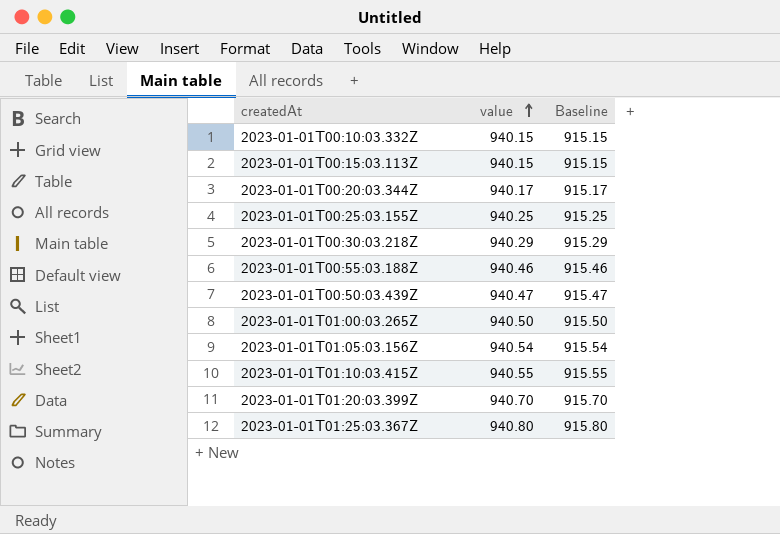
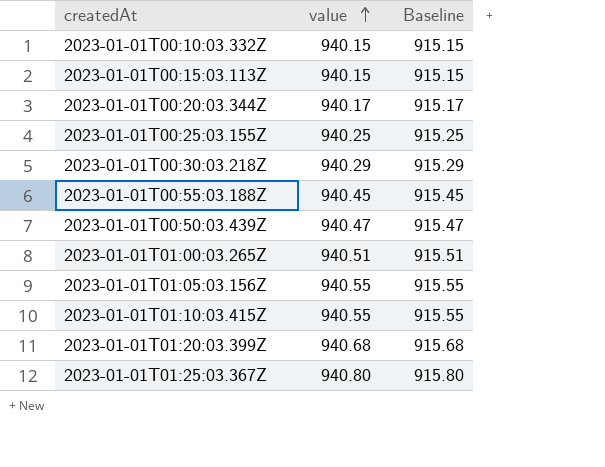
2023-01-01T00:55:03.188Z | value: 940.46 -> 940.45
2023-01-01T00:55:03.188Z | Baseline: 915.46 -> 915.45
2023-01-01T01:00:03.265Z | value: 940.50 -> 940.51
2023-01-01T01:00:03.265Z | Baseline: 915.50 -> 915.51
2023-01-01T01:05:03.156Z | value: 940.54 -> 940.55
2023-01-01T01:05:03.156Z | Baseline: 915.54 -> 915.55
2023-01-01T01:20:03.399Z | value: 940.70 -> 940.68
2023-01-01T01:20:03.399Z | Baseline: 915.70 -> 915.68

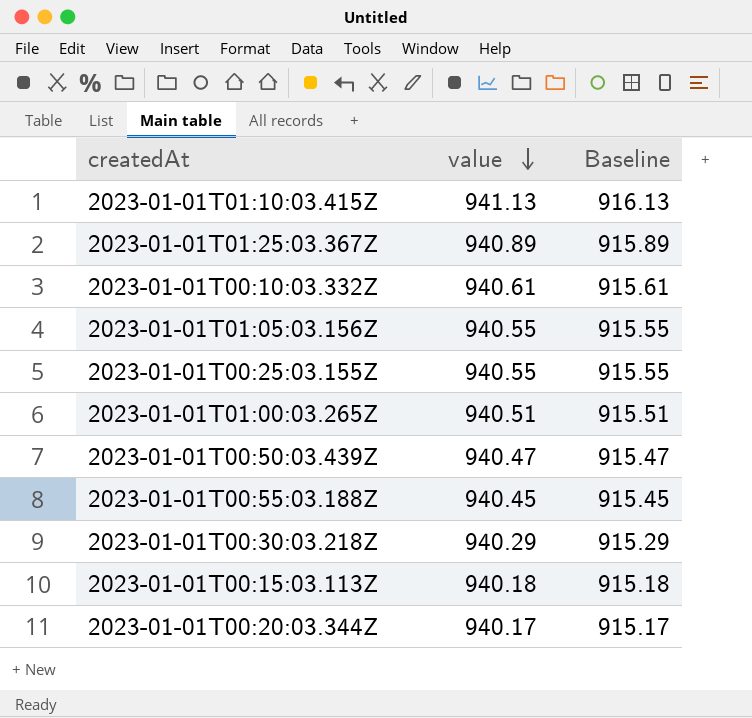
row order: value ascending -> value descending
row 2023-01-01T01:20:03.399Z: 940.68 | 915.68 -> none
2023-01-01T01:10:03.415Z | value: 940.55 -> 941.13
2023-01-01T01:10:03.415Z | Baseline: 915.55 -> 916.13
2023-01-01T01:25:03.367Z | value: 940.80 -> 940.89
2023-01-01T01:25:03.367Z | Baseline: 915.80 -> 915.89
2023-01-01T00:10:03.332Z | value: 940.15 -> 940.61
2023-01-01T00:10:03.332Z | Baseline: 915.15 -> 915.61
2023-01-01T00:25:03.155Z | value: 940.25 -> 940.55
2023-01-01T00:25:03.155Z | Baseline: 915.25 -> 915.55
2023-01-01T00:15:03.113Z | value: 940.15 -> 940.18
2023-01-01T00:15:03.113Z | Baseline: 915.15 -> 915.18

